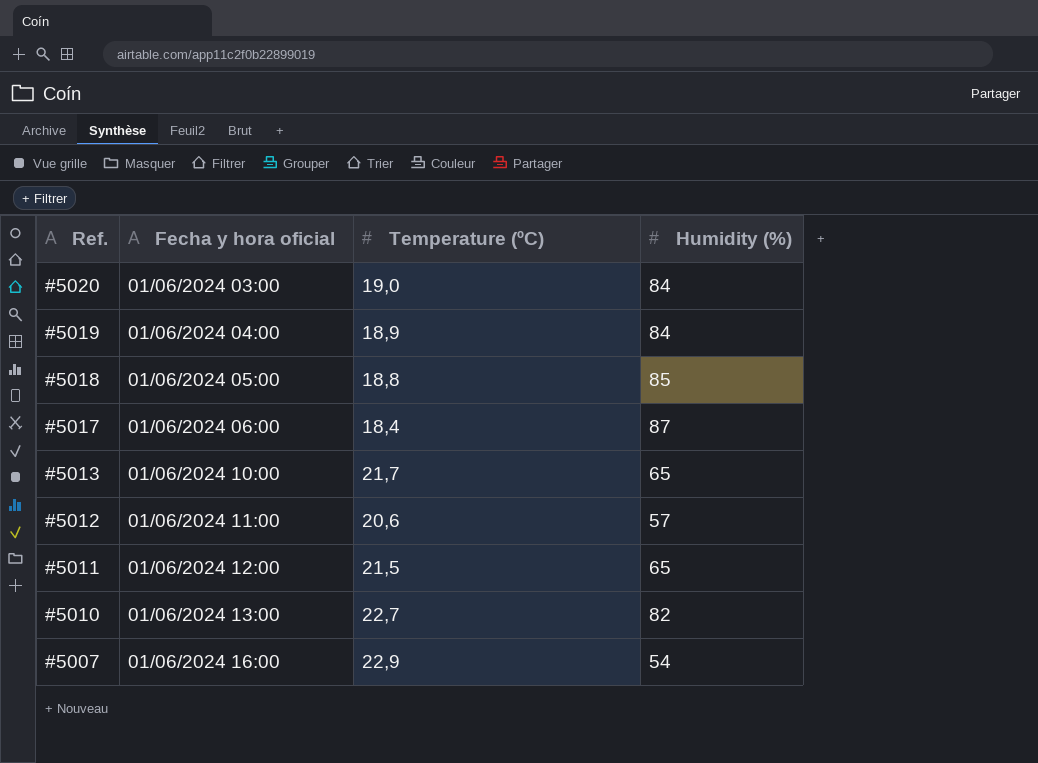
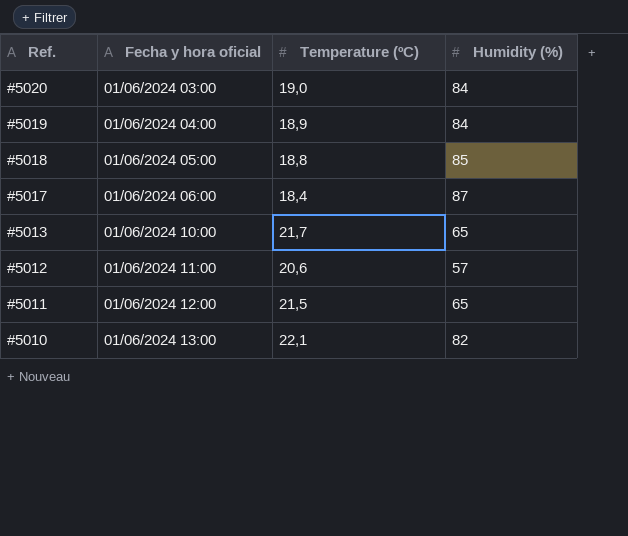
row #5007: 01/06/2024 16:00 | 22,9 | 54 -> none
#5010 | Temperature (ºC): 22,7 -> 22,1

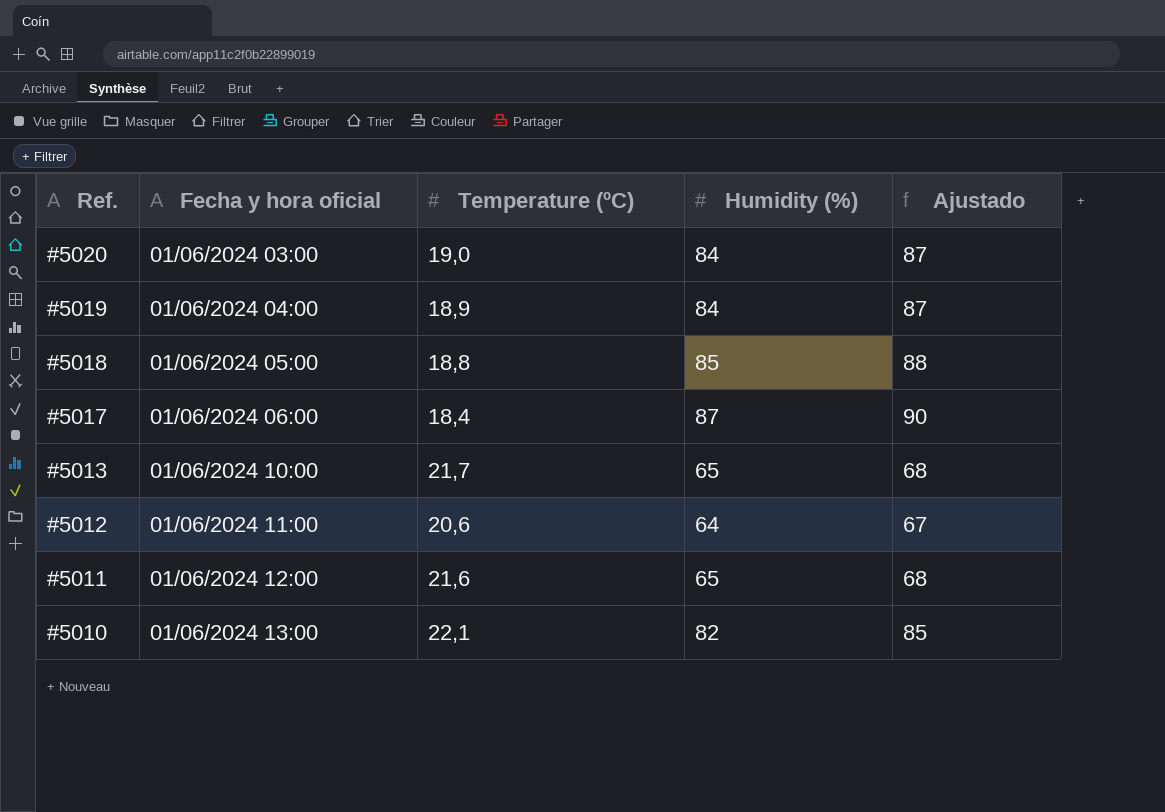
column Ajustado | formula: none -> [Humidity (%)] + 3
#5012 | Humidity (%): 57 -> 64
#5011 | Temperature (ºC): 21,5 -> 21,6

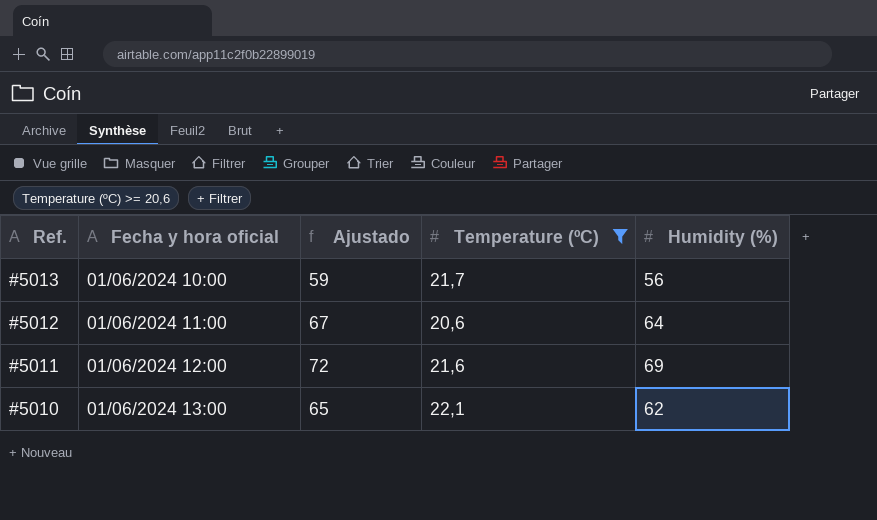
filter: none -> Temperature (ºC) >= 20,6
column Ajustado | position: 5 -> 3
#5013 | Ajustado: 68 -> 59
#5013 | Humidity (%): 65 -> 56
#5011 | Ajustado: 68 -> 72
#5011 | Humidity (%): 65 -> 69
#5010 | Ajustado: 85 -> 65
#5010 | Humidity (%): 82 -> 62

